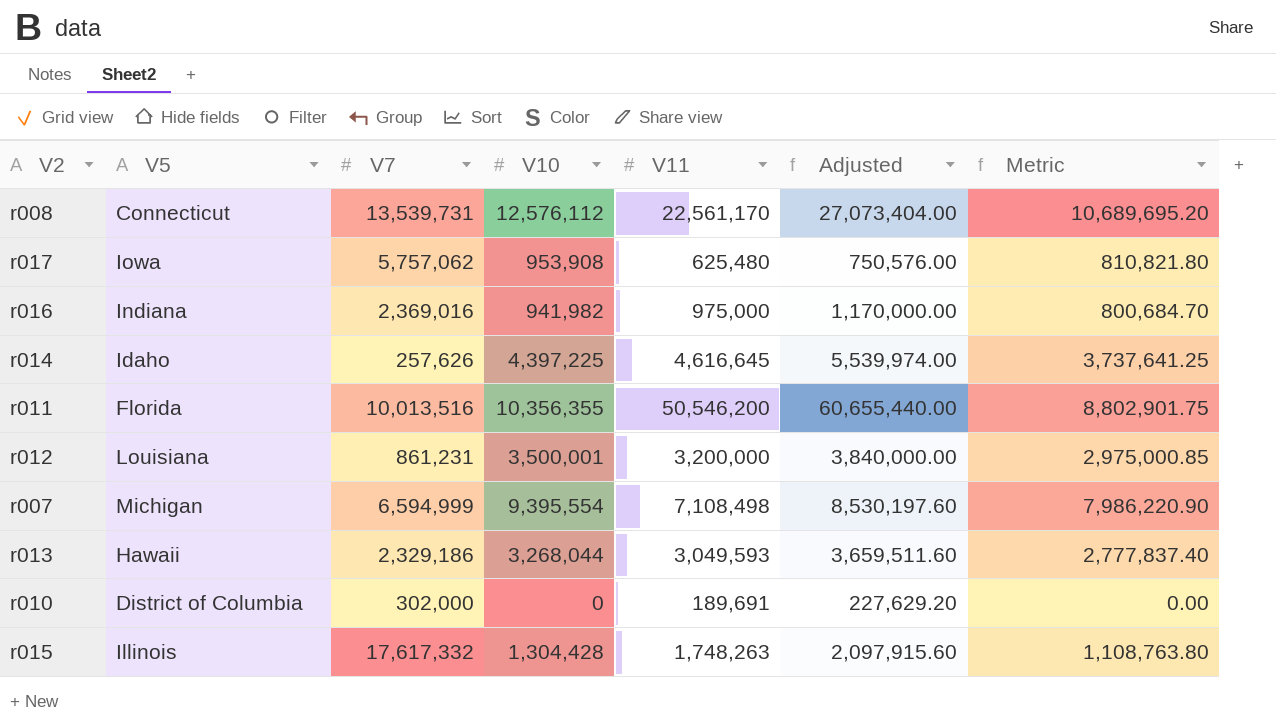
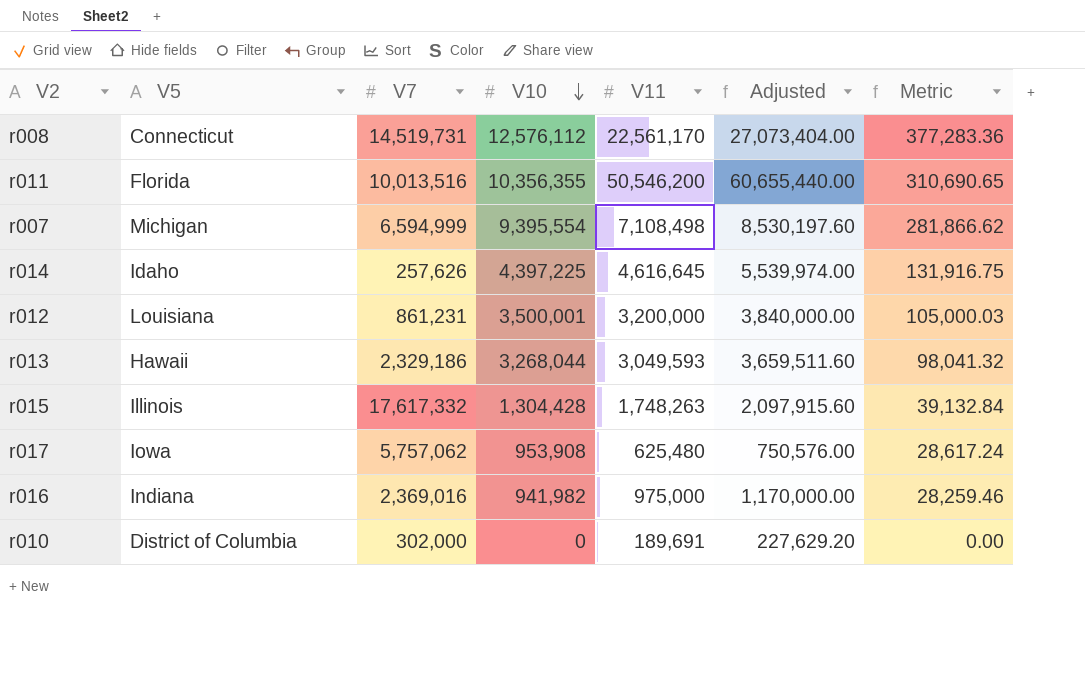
row order: none -> V10 descending
column Metric | formula: [V10] * 0.85 -> [V10] * 0.03
r008 | V7: 13,539,731 -> 14,519,731

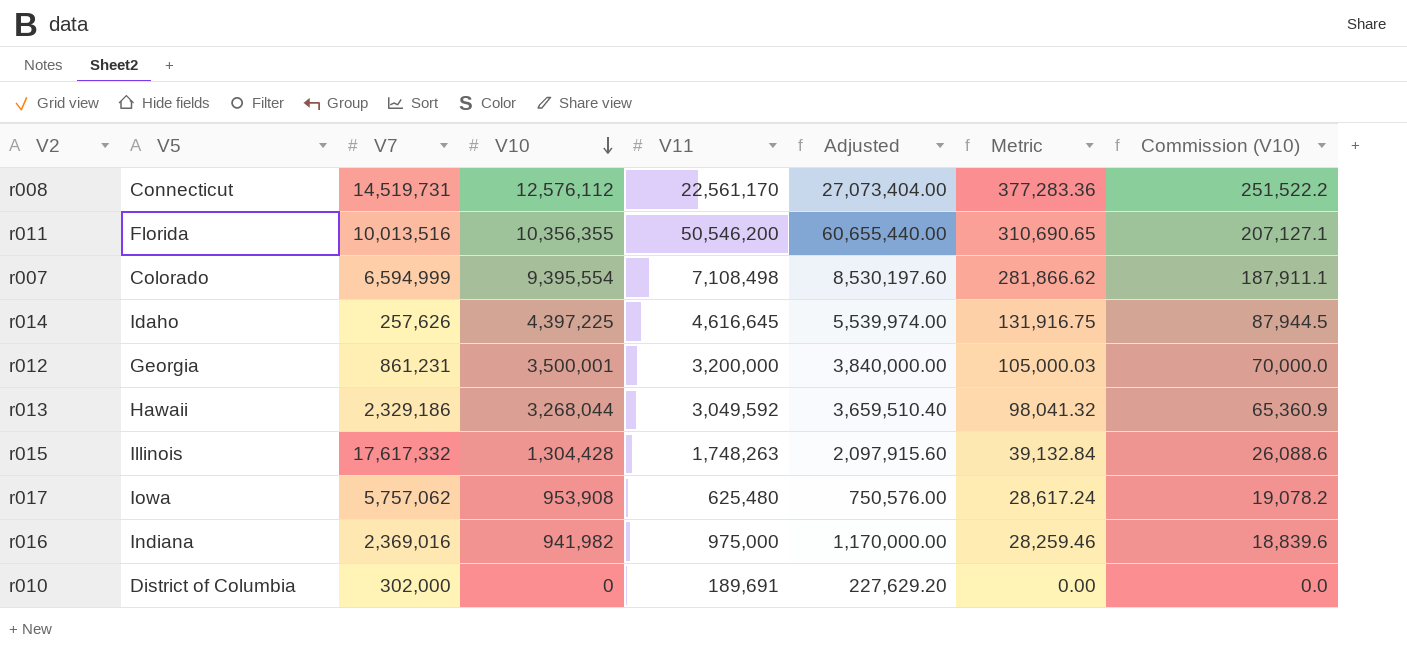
column Commission (V10) | formula: none -> [V10] * 0.02
r007 | V5: Michigan -> Colorado
r012 | V5: Louisiana -> Georgia
r013 | V11: 3,049,593 -> 3,049,592
r013 | Adjusted: 3,659,511.60 -> 3,659,510.40

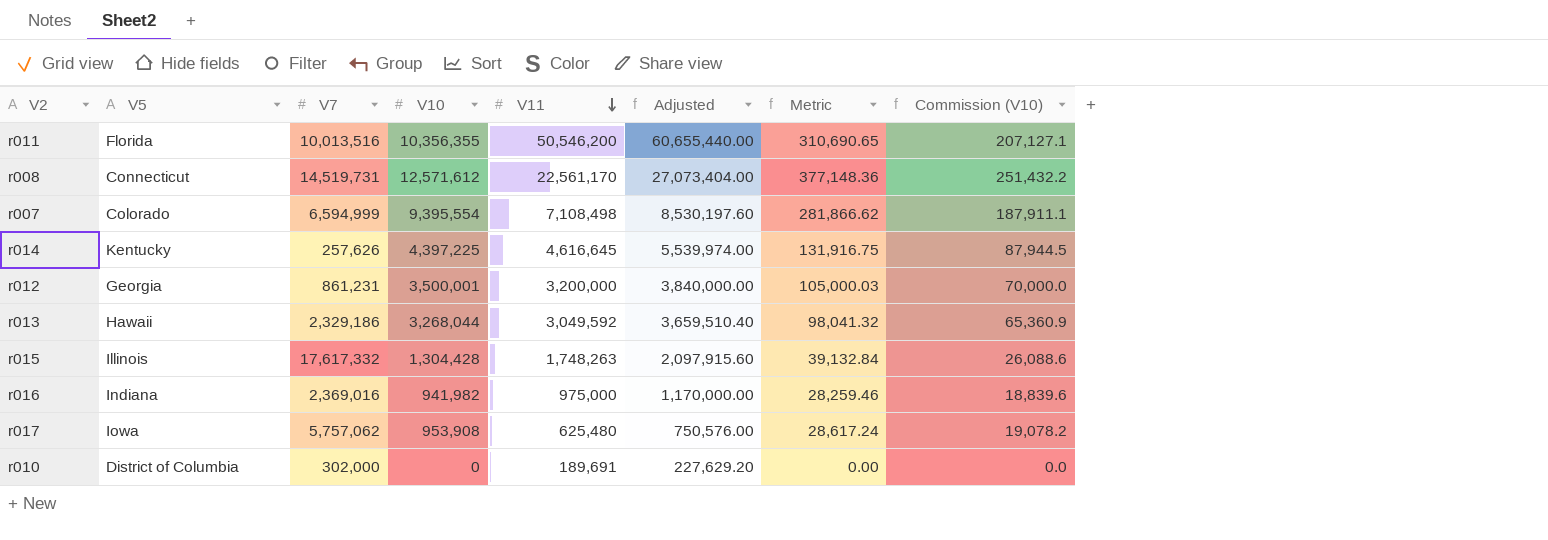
row order: V10 descending -> V11 descending
r008 | V10: 12,576,112 -> 12,571,612
r008 | Metric: 377,283.36 -> 377,148.36
r008 | Commission (V10): 251,522.2 -> 251,432.2
r014 | V5: Idaho -> Kentucky

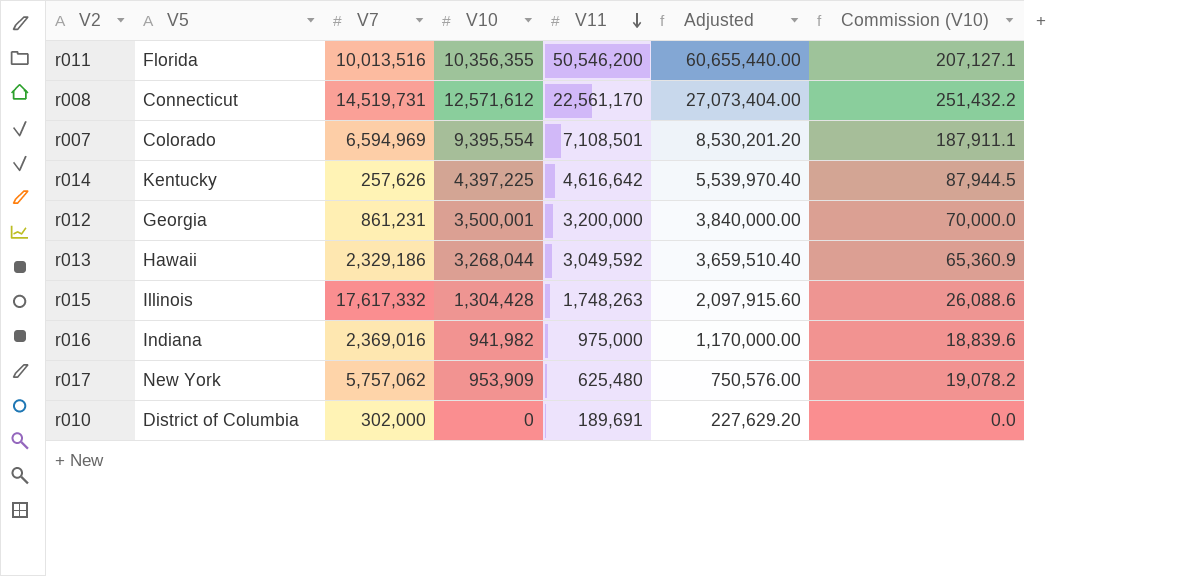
column Metric | formula: [V10] * 0.03 -> none
r007 | V7: 6,594,999 -> 6,594,969
r007 | V11: 7,108,498 -> 7,108,501
r007 | Adjusted: 8,530,197.60 -> 8,530,201.20
r014 | V11: 4,616,645 -> 4,616,642
r014 | Adjusted: 5,539,974.00 -> 5,539,970.40
r017 | V5: Iowa -> New York
r017 | V10: 953,908 -> 953,909

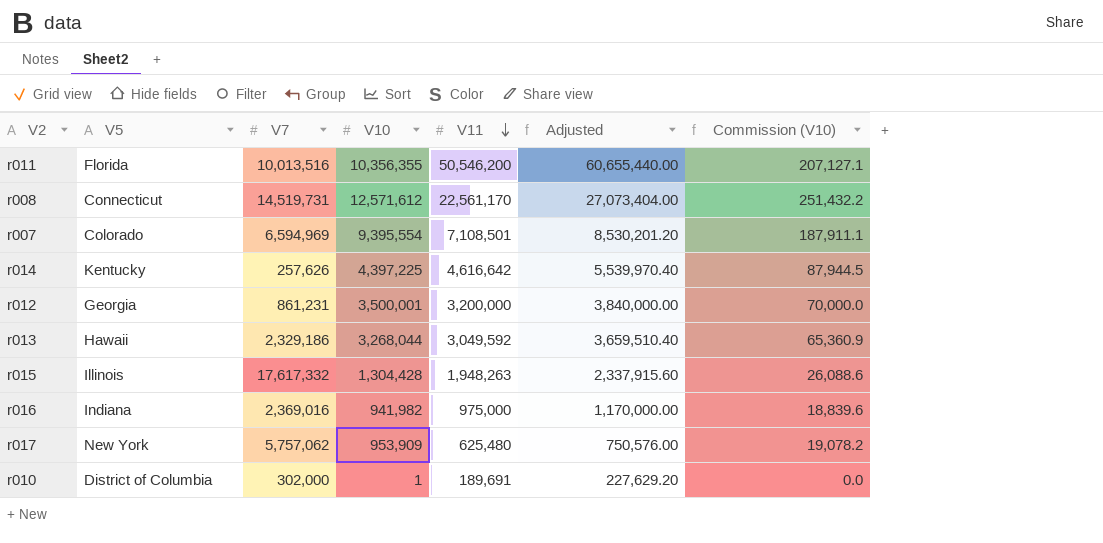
r015 | V11: 1,748,263 -> 1,948,263
r015 | Adjusted: 2,097,915.60 -> 2,337,915.60
r010 | V10: 0 -> 1

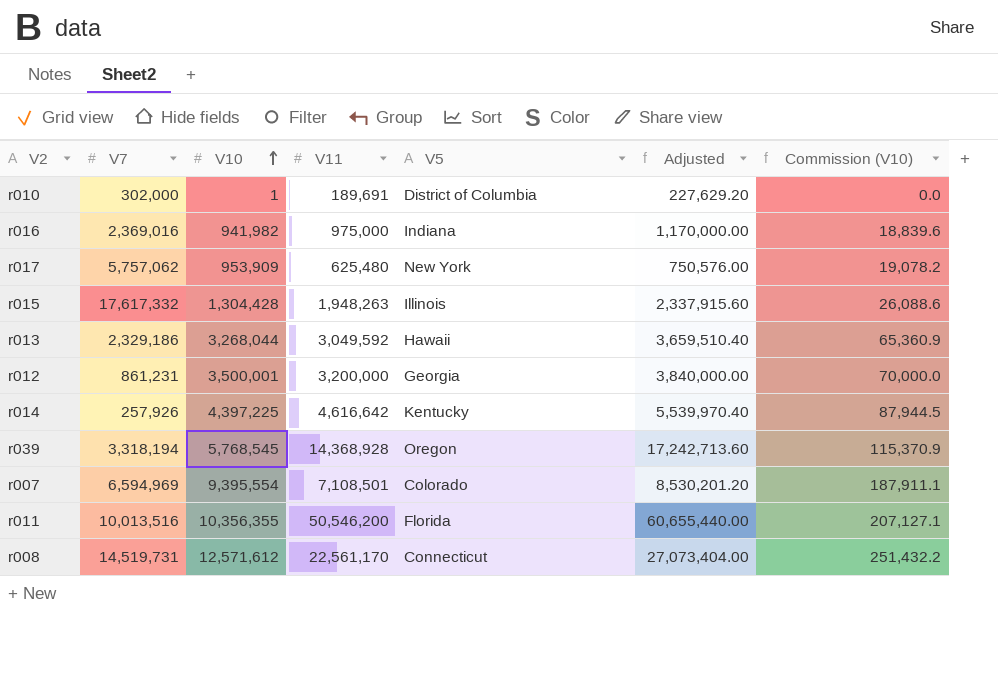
row order: V11 descending -> V10 ascending
column V5 | position: 2 -> 5
r014 | V7: 257,626 -> 257,926
row r039: none -> 3,318,194 | 5,768,545 | 14,368,928 | Oregon | 17,242,713.60 | 115,370.9

